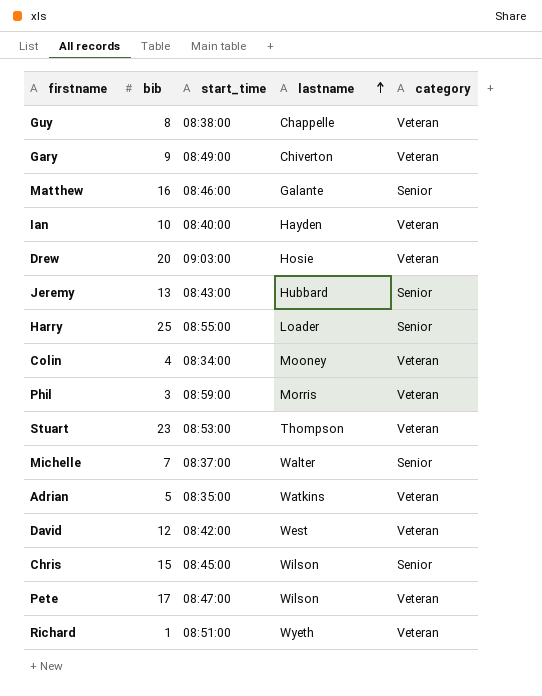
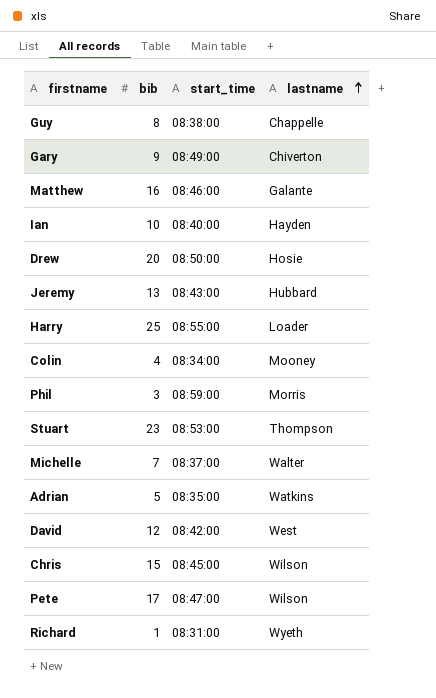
column category | position: 5 -> none
Drew | start_time: 09:03:00 -> 08:50:00
Richard | start_time: 08:51:00 -> 08:31:00

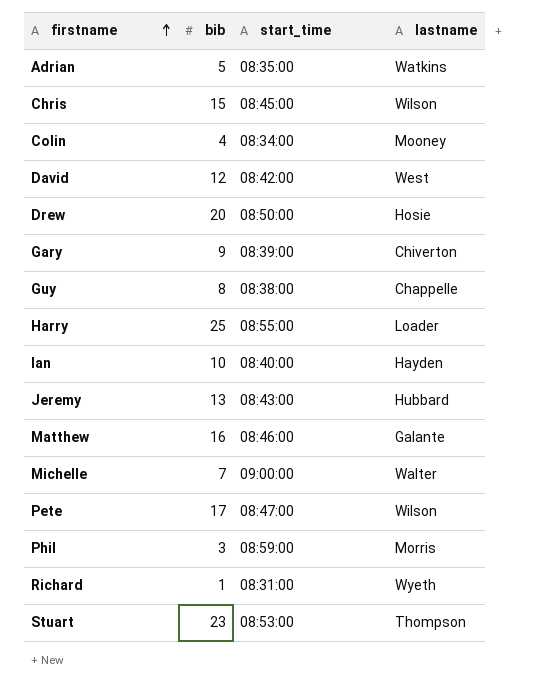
row order: lastname ascending -> firstname ascending
Gary | start_time: 08:49:00 -> 08:39:00
Michelle | start_time: 08:37:00 -> 09:00:00

